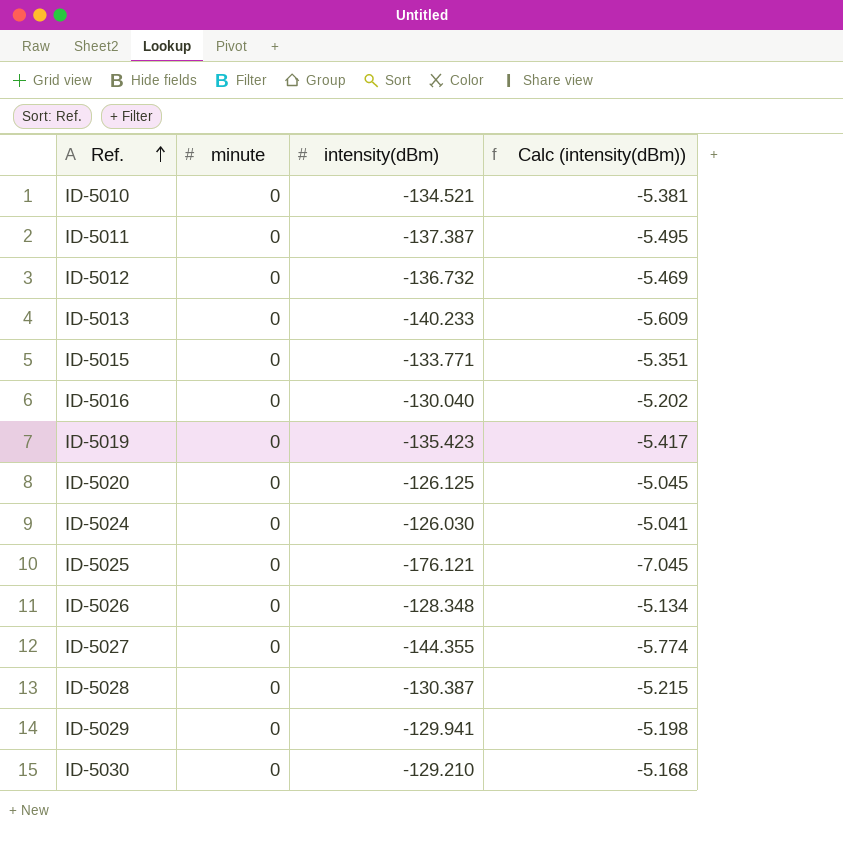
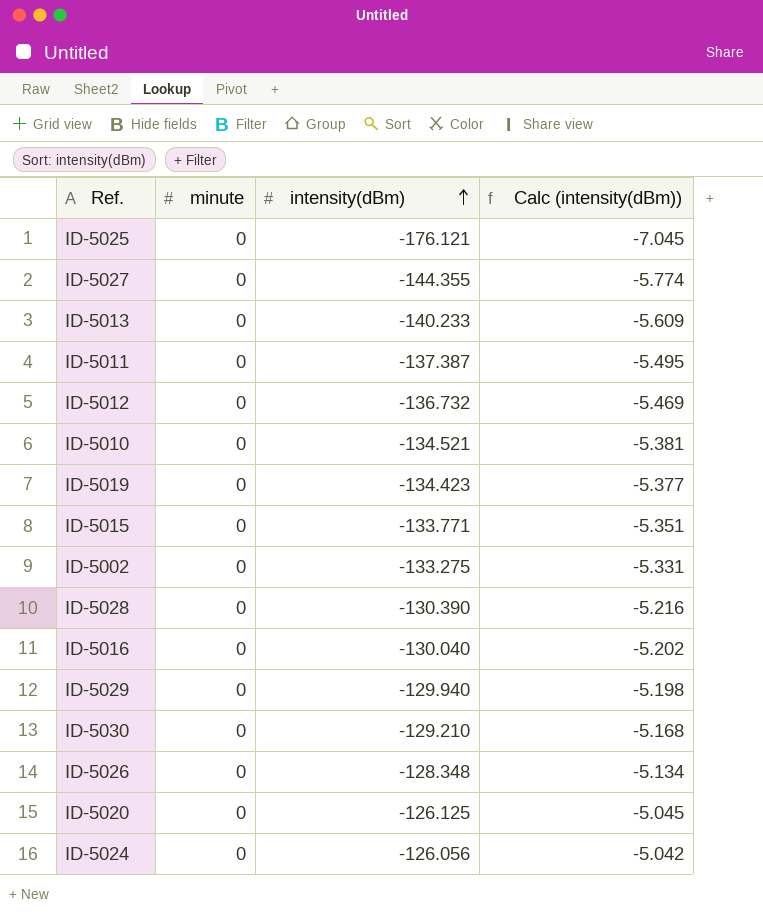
row order: Ref. ascending -> intensity(dBm) ascending
ID-5019 | intensity(dBm): -135.423 -> -134.423
ID-5019 | Calc (intensity(dBm)): -5.417 -> -5.377
row ID-5002: none -> 0 | -133.275 | -5.331
ID-5028 | intensity(dBm): -130.387 -> -130.390
ID-5028 | Calc (intensity(dBm)): -5.215 -> -5.216
ID-5029 | intensity(dBm): -129.941 -> -129.940
ID-5024 | intensity(dBm): -126.030 -> -126.056
ID-5024 | Calc (intensity(dBm)): -5.041 -> -5.042

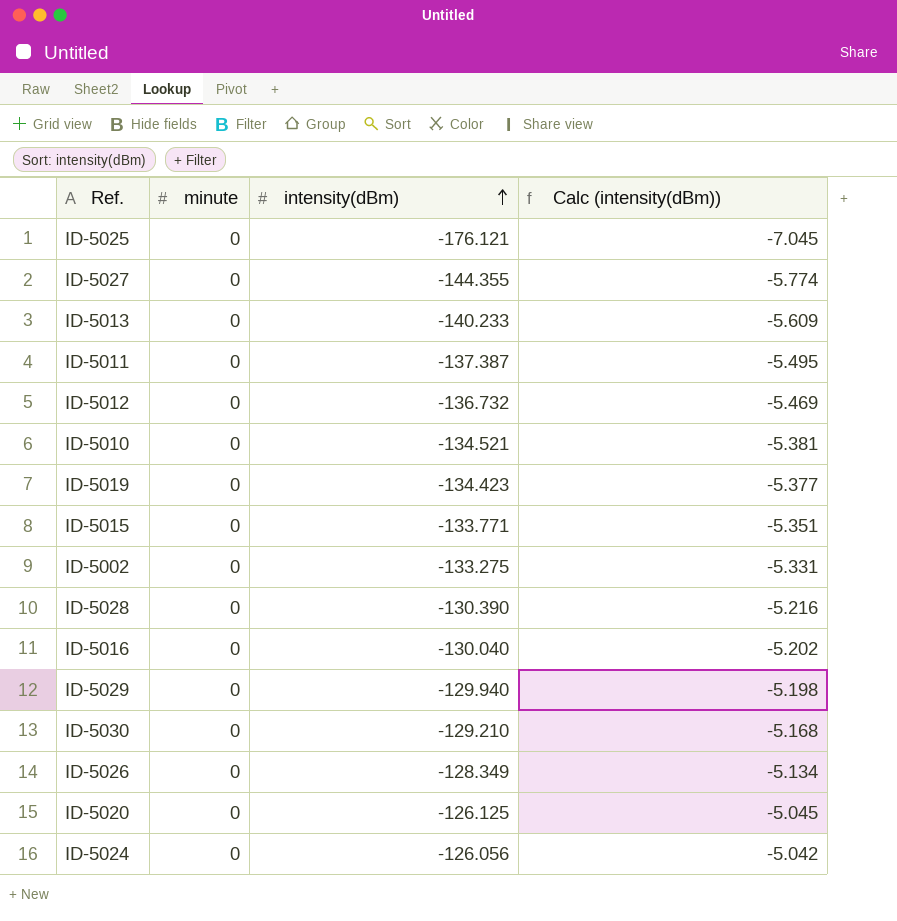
ID-5026 | intensity(dBm): -128.348 -> -128.349

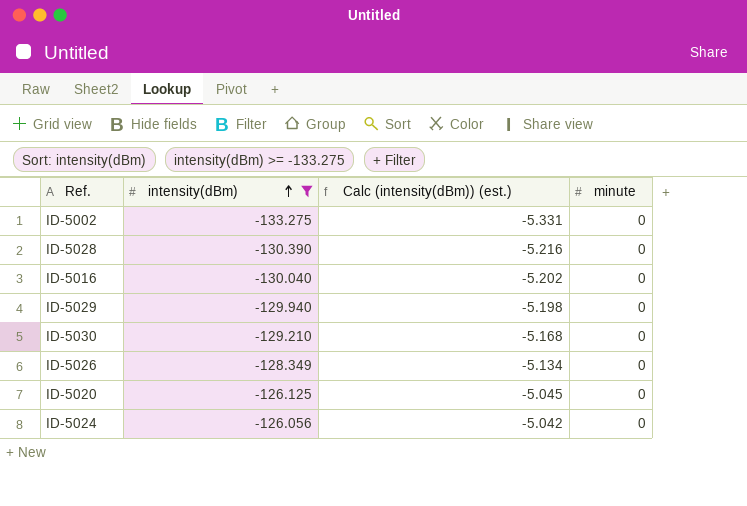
filter: none -> intensity(dBm) >= -133.275
column name: Calc (intensity(dBm)) -> Calc (intensity(dBm)) (est.)
column minute | position: 2 -> 4

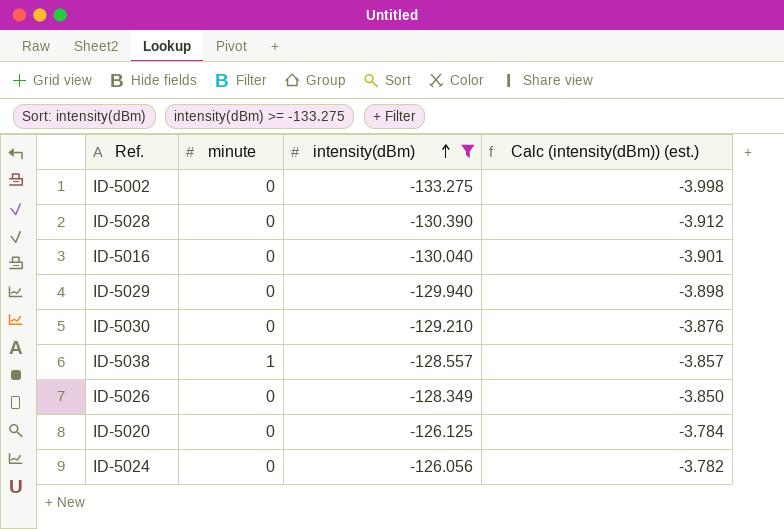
column minute | position: 4 -> 2
column Calc (intensity(dBm)) (est.) | formula: [intensity(dBm)] * 0.04 -> [intensity(dBm)] * 0.03
row ID-5038: none -> 1 | -128.557 | -3.857

